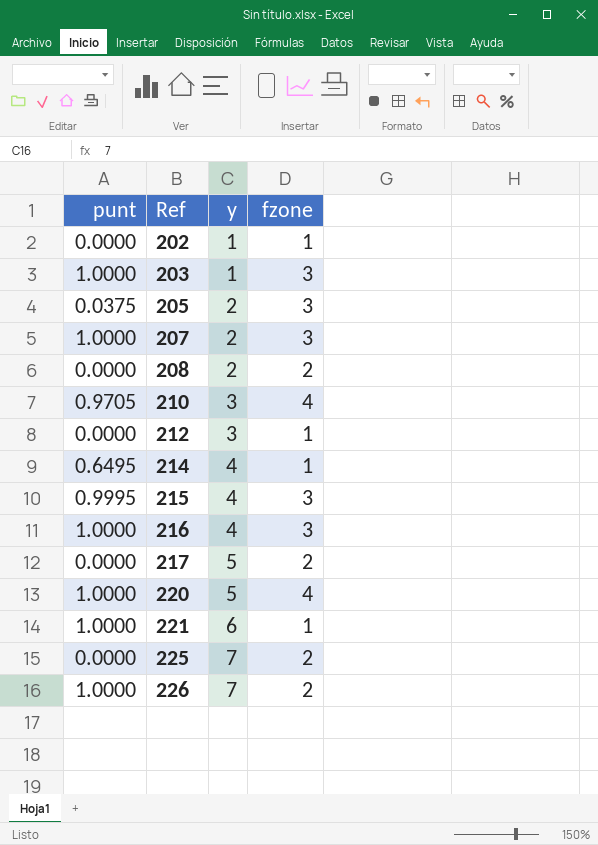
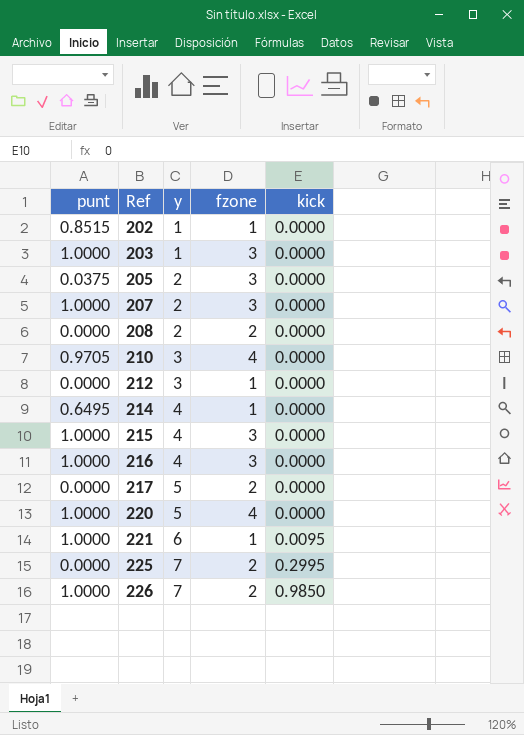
column kick | position: none -> 5
202 | punt: 0.0000 -> 0.8515
215 | punt: 0.9995 -> 1.0000

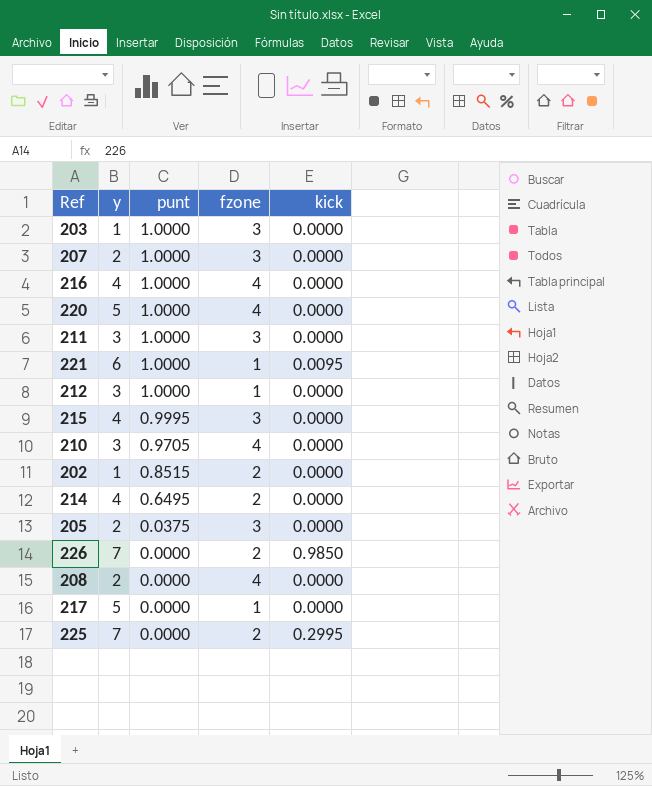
row order: Ref ascending -> punt descending
column punt | position: 1 -> 3
216 | fzone: 3 -> 4
row 211: none -> 3 | 1.0000 | 3 | 0.0000
212 | punt: 0.0000 -> 1.0000
215 | punt: 1.0000 -> 0.9995
202 | fzone: 1 -> 2
214 | fzone: 1 -> 2
226 | punt: 1.0000 -> 0.0000
208 | fzone: 2 -> 4
217 | fzone: 2 -> 1

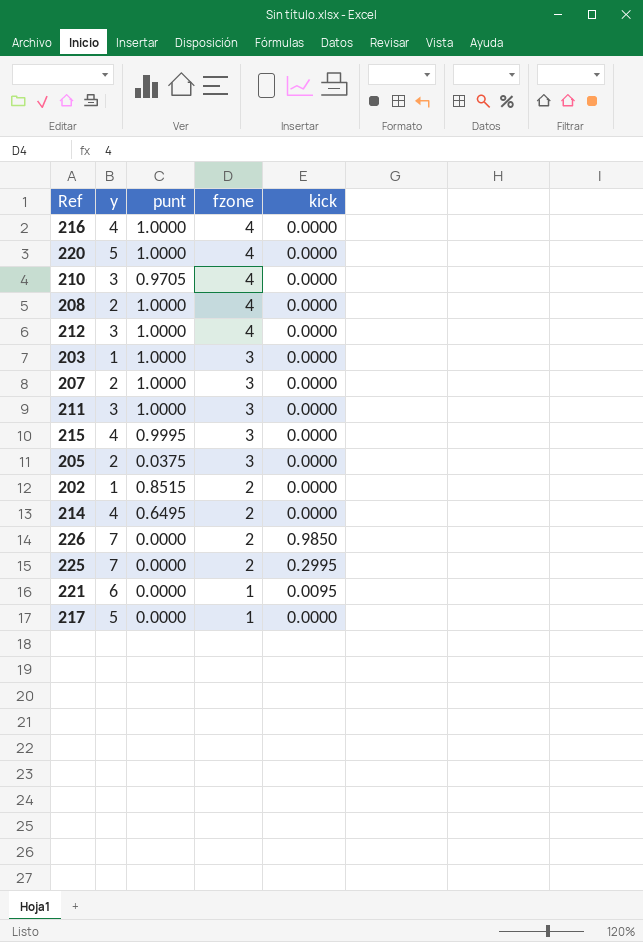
row order: punt descending -> fzone descending
208 | punt: 0.0000 -> 1.0000
212 | fzone: 1 -> 4
221 | punt: 1.0000 -> 0.0000

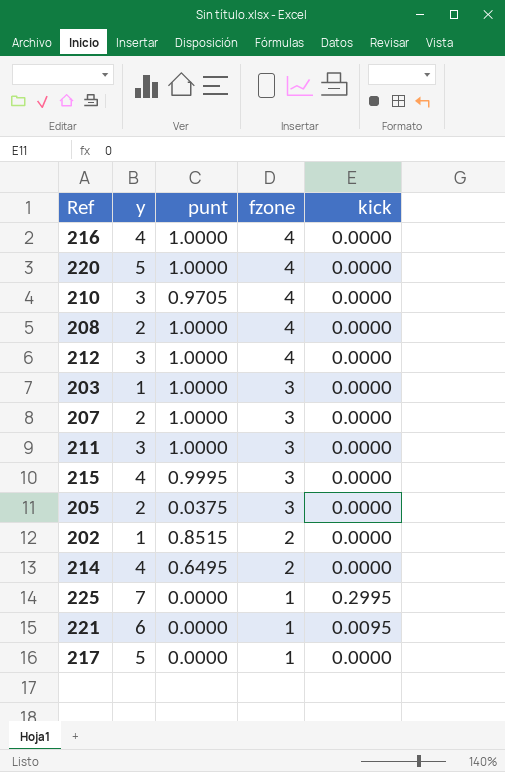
row 226: 7 | 0.0000 | 2 | 0.9850 -> none
225 | fzone: 2 -> 1

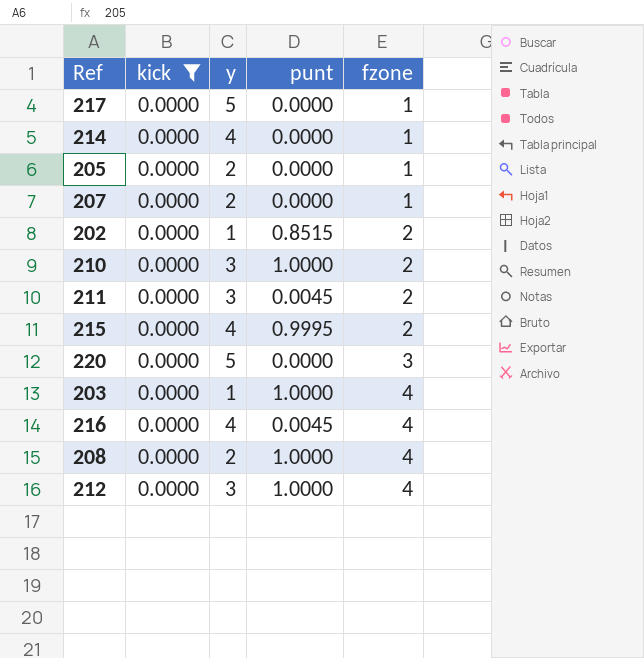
filter: none -> kick = 0.0000
row order: fzone descending -> fzone ascending
column kick | position: 5 -> 2
214 | punt: 0.6495 -> 0.0000
214 | fzone: 2 -> 1
205 | punt: 0.0375 -> 0.0000
205 | fzone: 3 -> 1
207 | punt: 1.0000 -> 0.0000
207 | fzone: 3 -> 1
210 | punt: 0.9705 -> 1.0000
210 | fzone: 4 -> 2
211 | punt: 1.0000 -> 0.0045
211 | fzone: 3 -> 2
215 | fzone: 3 -> 2
220 | punt: 1.0000 -> 0.0000
220 | fzone: 4 -> 3
203 | fzone: 3 -> 4
216 | punt: 1.0000 -> 0.0045

